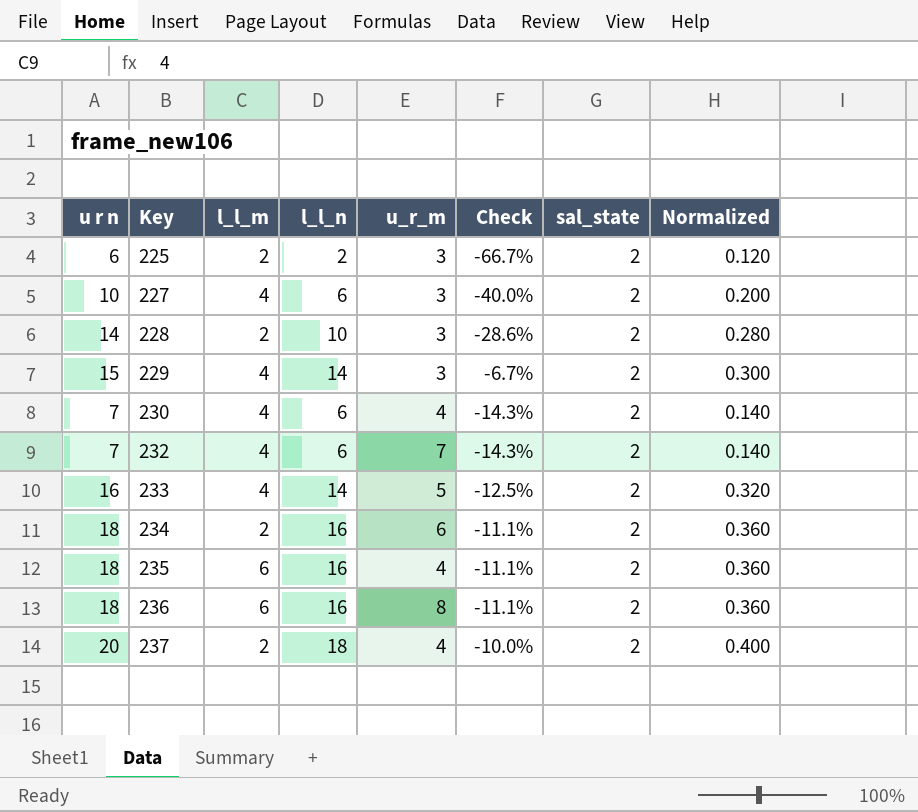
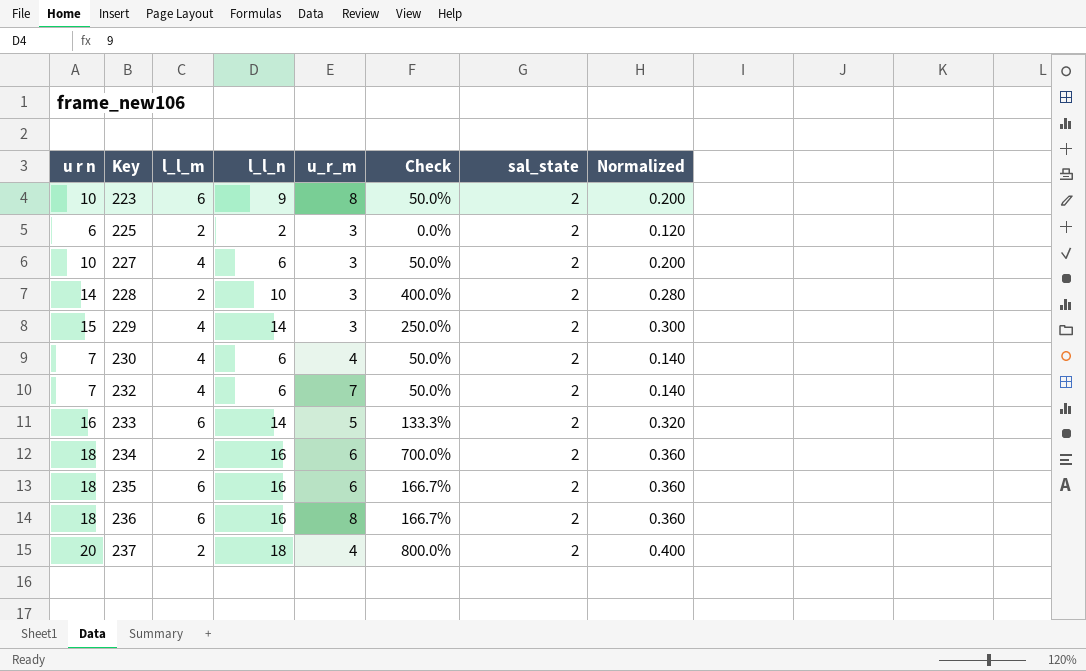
column Check | formula: ([l_l_n] - [u r n]) / [u r n] -> ([l_l_n] - [l_l_m]) / [l_l_m]
row 223: none -> 10 | 6 | 9 | 8 | 50.0% | 2 | 0.200
233 | l_l_m: 4 -> 6
235 | u_r_m: 4 -> 6

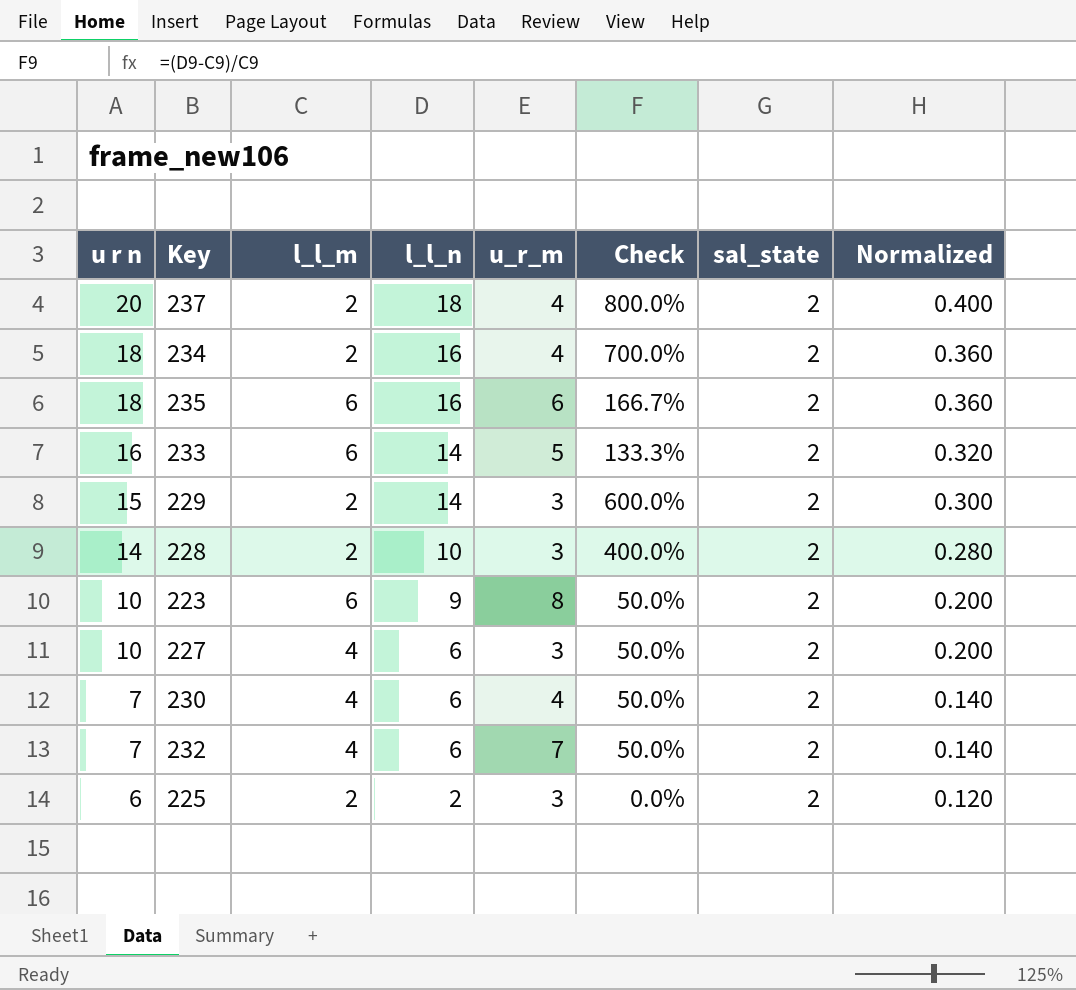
row order: Key ascending -> u r n descending
row 236: 18 | 6 | 16 | 8 | 166.7% | 2 | 0.360 -> none
234 | u_r_m: 6 -> 4
229 | l_l_m: 4 -> 2
229 | Check: 250.0% -> 600.0%

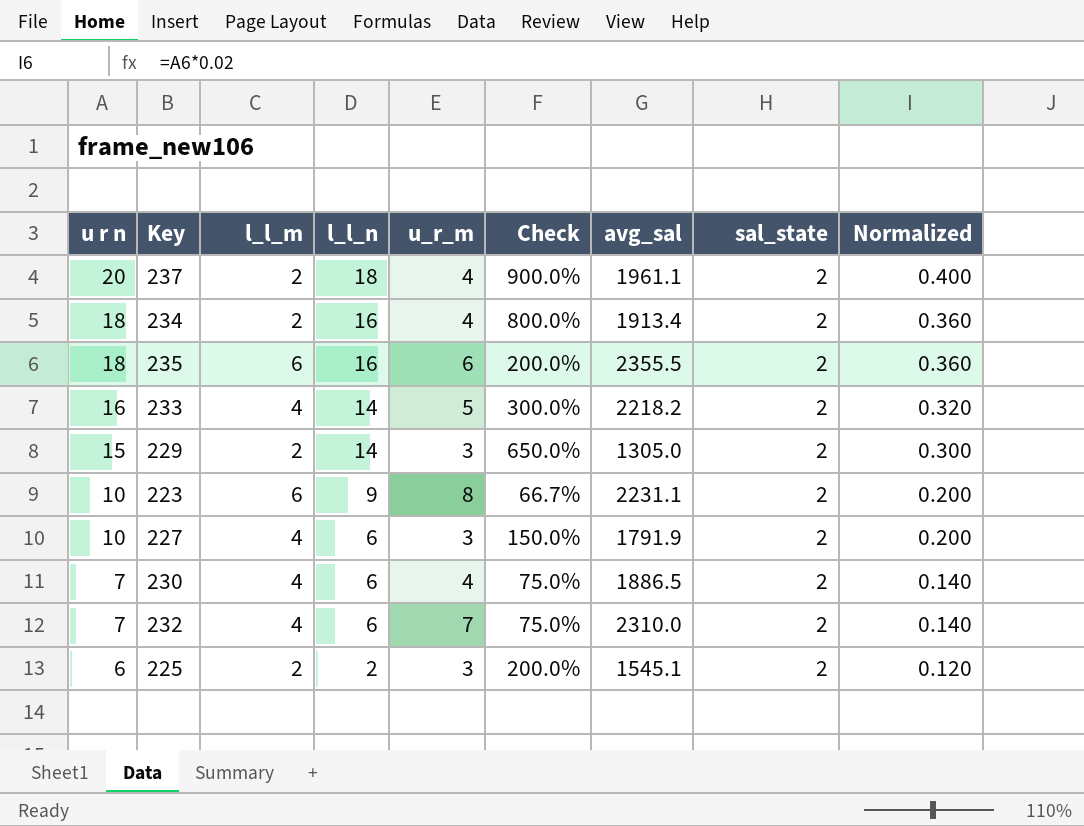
column Check | formula: ([l_l_n] - [l_l_m]) / [l_l_m] -> ([u r n] - [l_l_m]) / [l_l_m]
column avg_sal | position: none -> 7
row 228: 14 | 2 | 10 | 3 | 400.0% | 2 | 0.280 -> none
233 | l_l_m: 6 -> 4

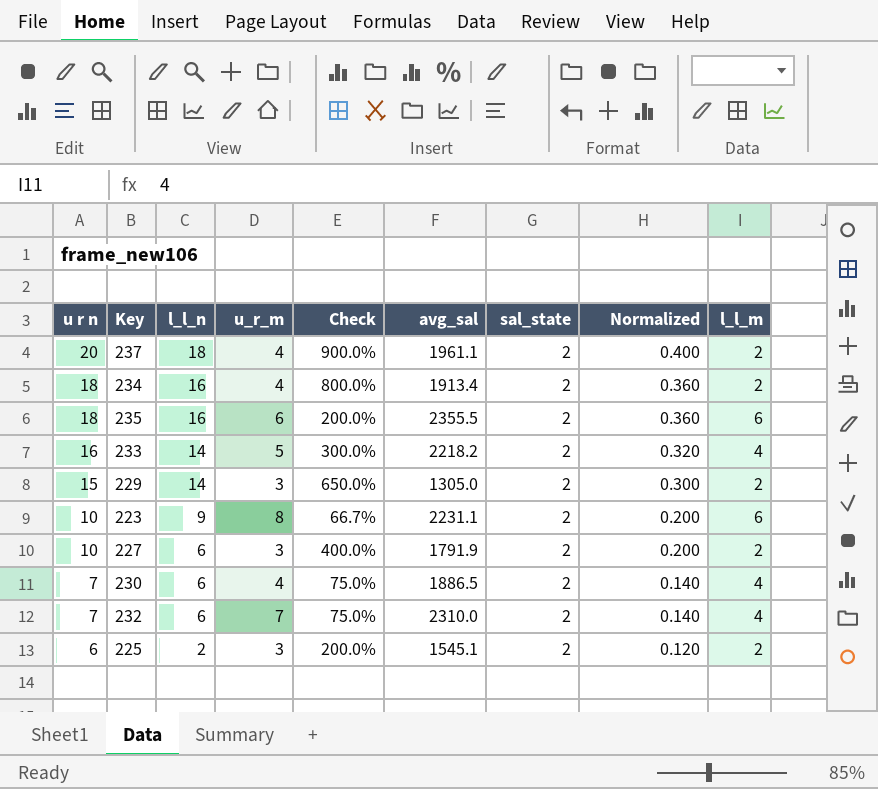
column l_l_m | position: 3 -> 9
227 | Check: 150.0% -> 400.0%
227 | l_l_m: 4 -> 2

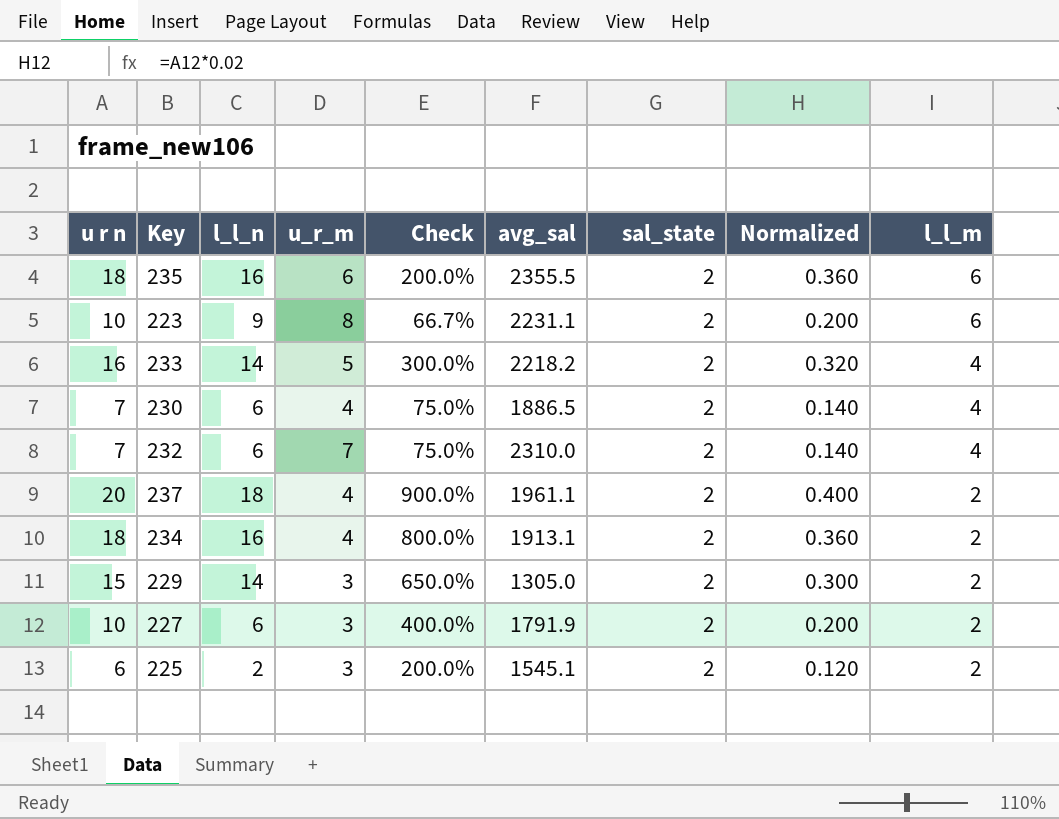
row order: u r n descending -> l_l_m descending
234 | avg_sal: 1913.4 -> 1913.1

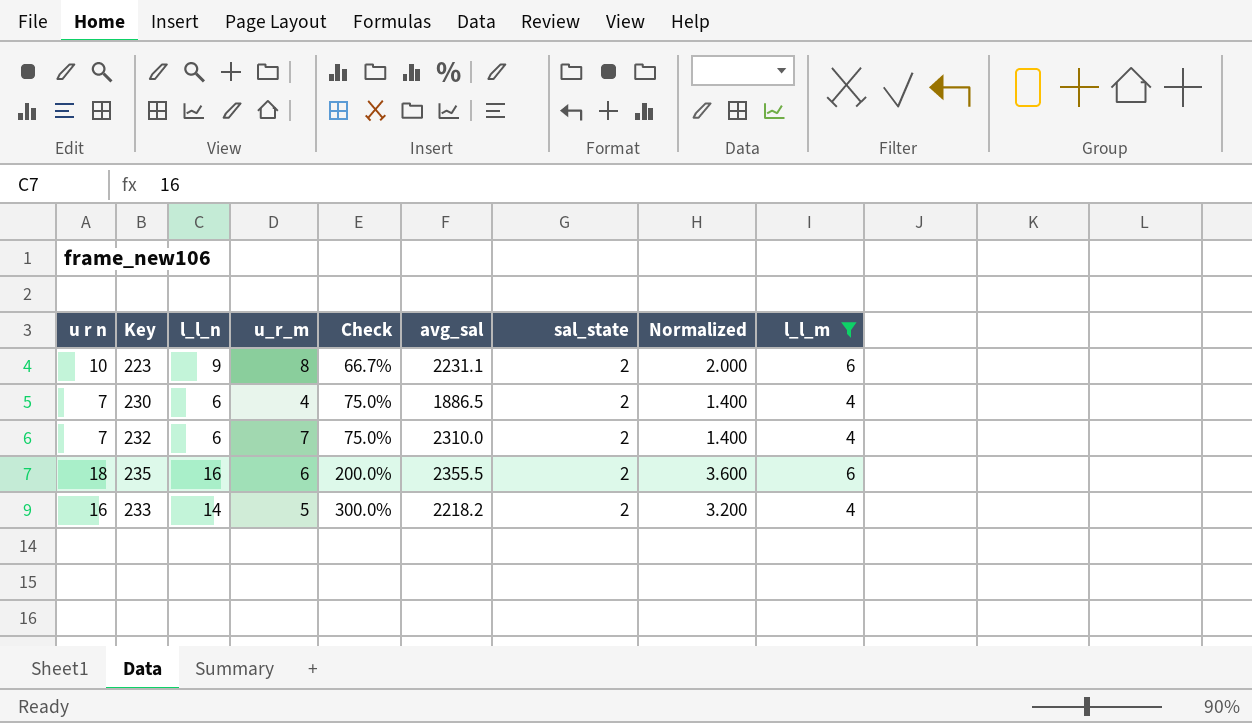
filter: none -> l_l_m != 2
row order: l_l_m descending -> Check ascending
column Normalized | formula: [u r n] * 0.02 -> [u r n] * 0.2

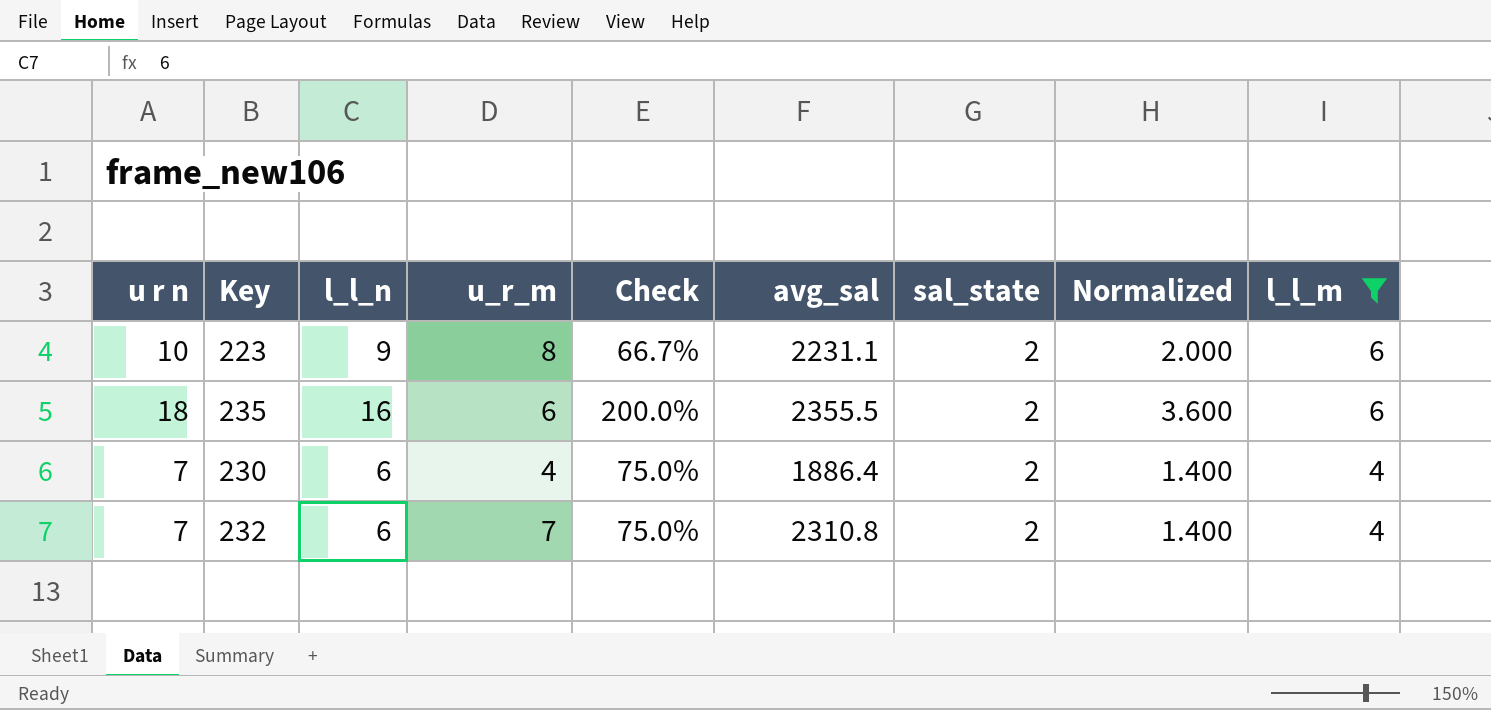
row order: Check ascending -> l_l_m descending
row 233: 16 | 14 | 5 | 300.0% | 2218.2 | 2 | 3.200 | 4 -> none
230 | avg_sal: 1886.5 -> 1886.4
232 | avg_sal: 2310.0 -> 2310.8

